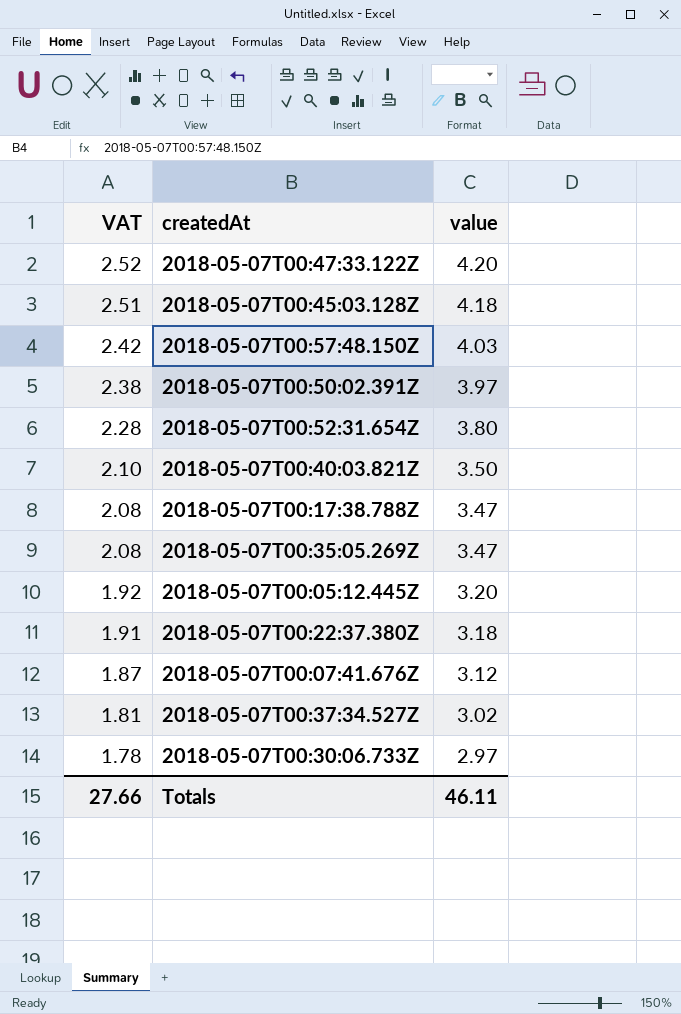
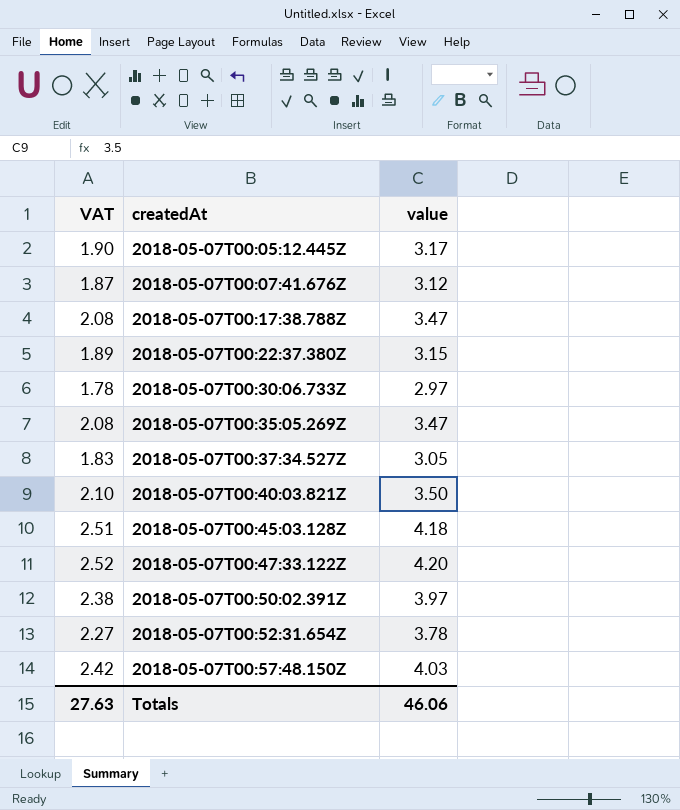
row order: VAT descending -> createdAt ascending
2018-05-07T00:05:12.445Z | VAT: 1.92 -> 1.90
2018-05-07T00:05:12.445Z | value: 3.20 -> 3.17
2018-05-07T00:22:37.380Z | VAT: 1.91 -> 1.89
2018-05-07T00:22:37.380Z | value: 3.18 -> 3.15
2018-05-07T00:37:34.527Z | VAT: 1.81 -> 1.83
2018-05-07T00:37:34.527Z | value: 3.02 -> 3.05
2018-05-07T00:52:31.654Z | VAT: 2.28 -> 2.27
2018-05-07T00:52:31.654Z | value: 3.80 -> 3.78
Totals | VAT: 27.66 -> 27.63
Totals | value: 46.11 -> 46.06

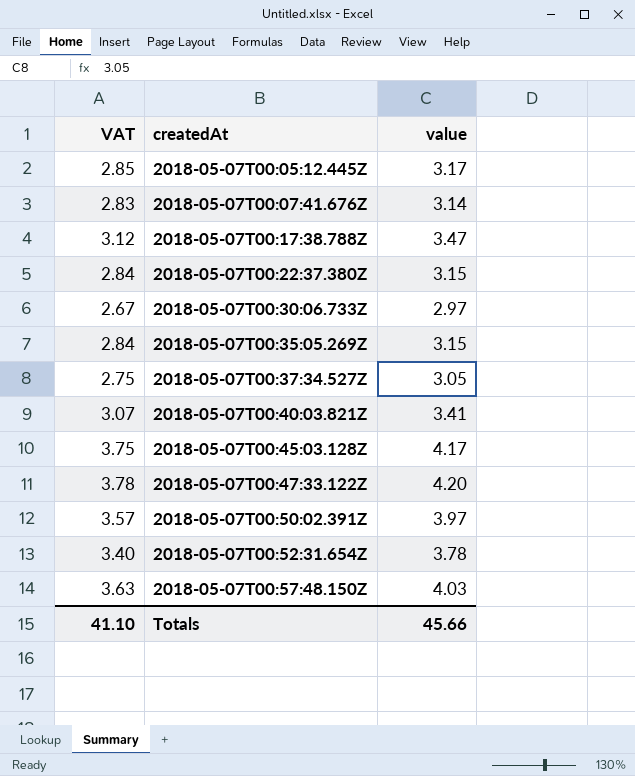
column VAT | formula: [value] * 0.6 -> [value] * 0.9
2018-05-07T00:07:41.676Z | value: 3.12 -> 3.14
2018-05-07T00:35:05.269Z | value: 3.47 -> 3.15
2018-05-07T00:40:03.821Z | value: 3.50 -> 3.41
2018-05-07T00:45:03.128Z | value: 4.18 -> 4.17
Totals | VAT: 27.63 -> 41.10
Totals | value: 46.06 -> 45.66

